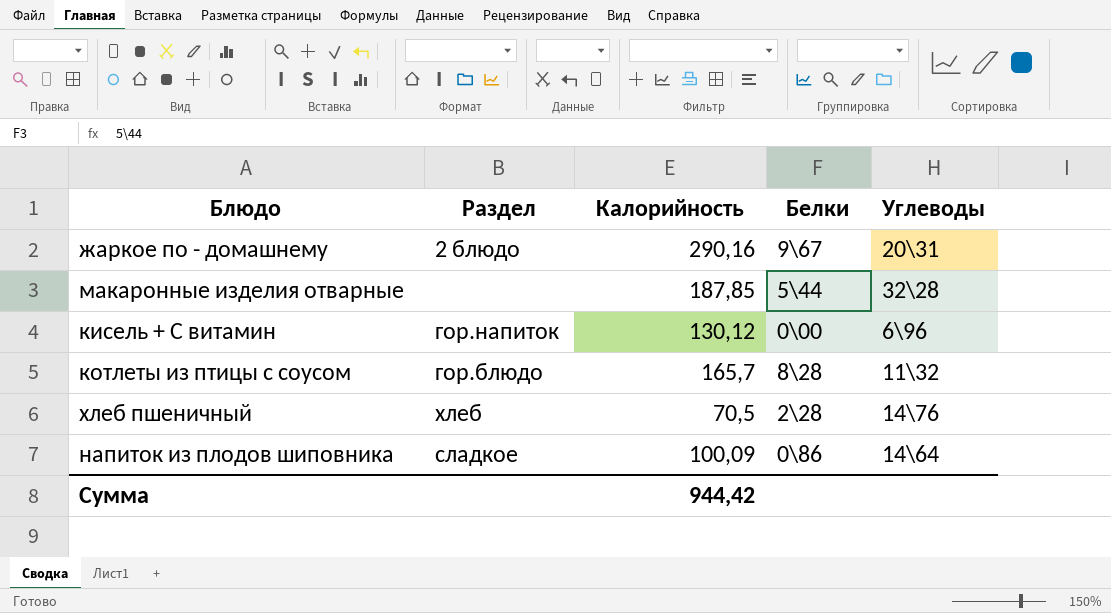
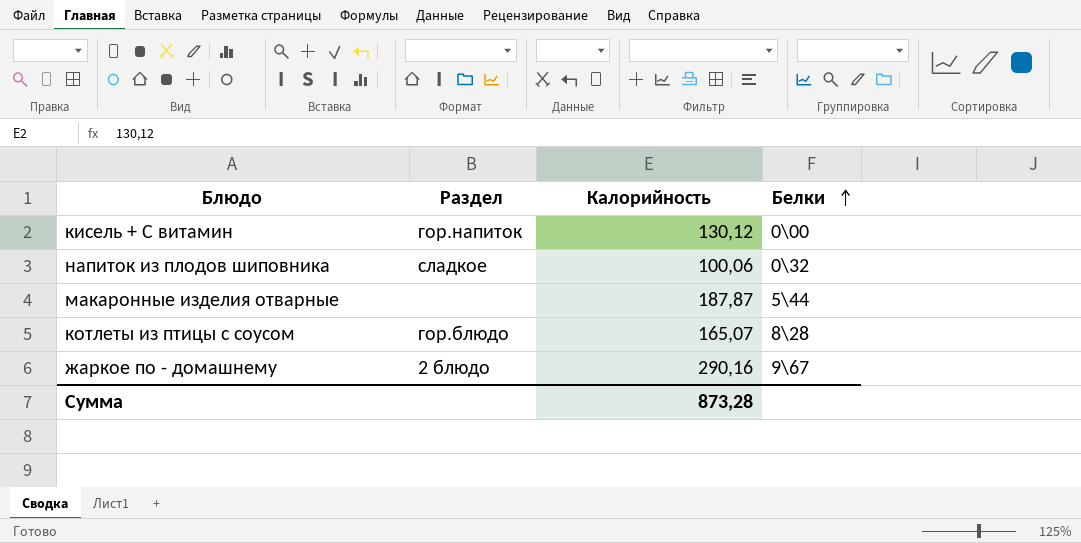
row order: none -> Белки ascending
column Углеводы | position: 5 -> none
row хлеб пшеничный: хлеб | 70,5 | 2\28 | 14\76 -> none
напиток из плодов шиповника | Калорийность: 100,09 -> 100,06
напиток из плодов шиповника | Белки: 0\86 -> 0\32
макаронные изделия отварные | Калорийность: 187,85 -> 187,87
котлеты из птицы с соусом | Калорийность: 165,7 -> 165,07
Сумма | Калорийность: 944,42 -> 873,28

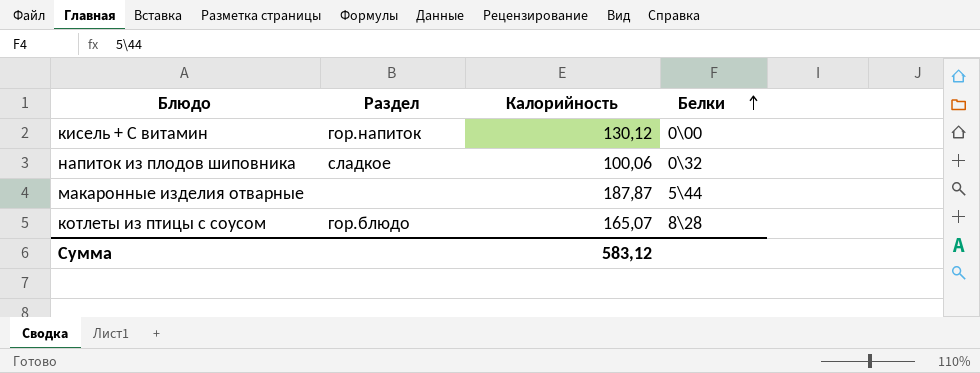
row жаркое по - домашнему: 2 блюдо | 290,16 | 9\67 -> none
Сумма | Калорийность: 873,28 -> 583,12

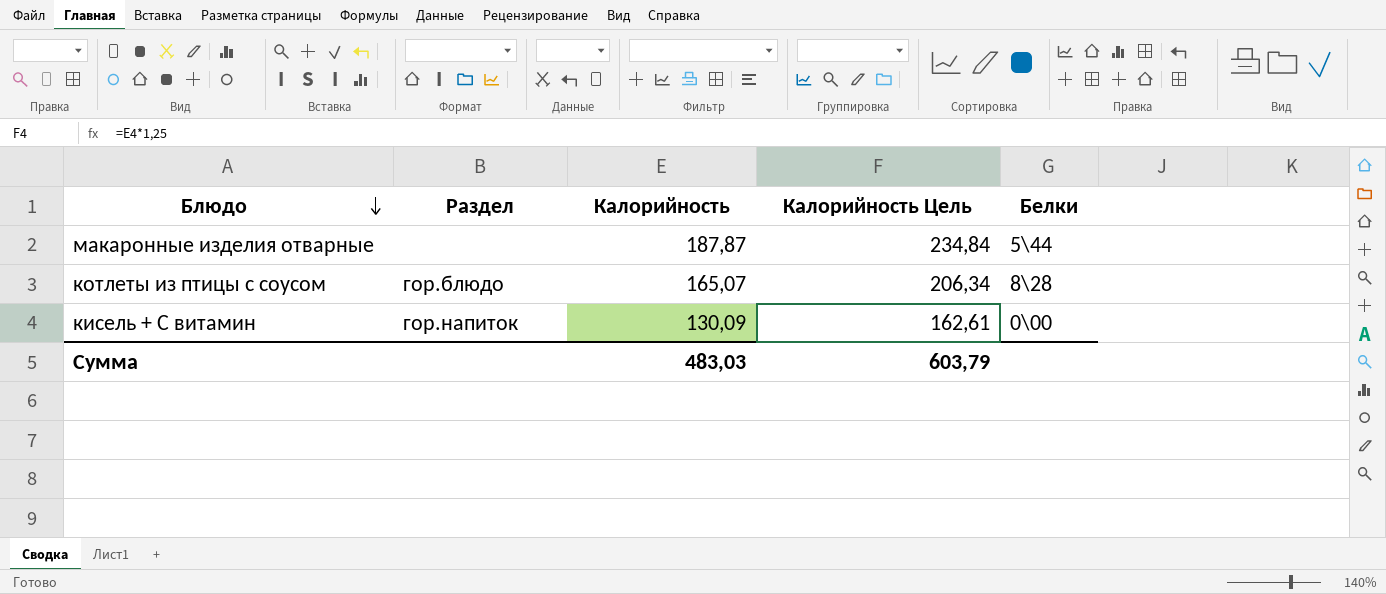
row order: Белки ascending -> Блюдо descending
column Калорийность Цель | formula: none -> [Калорийность] * 1,25
row напиток из плодов шиповника: сладкое | 100,06 | 0\32 -> none
кисель + С витамин | Калорийность: 130,12 -> 130,09
Сумма | Калорийность: 583,12 -> 483,03

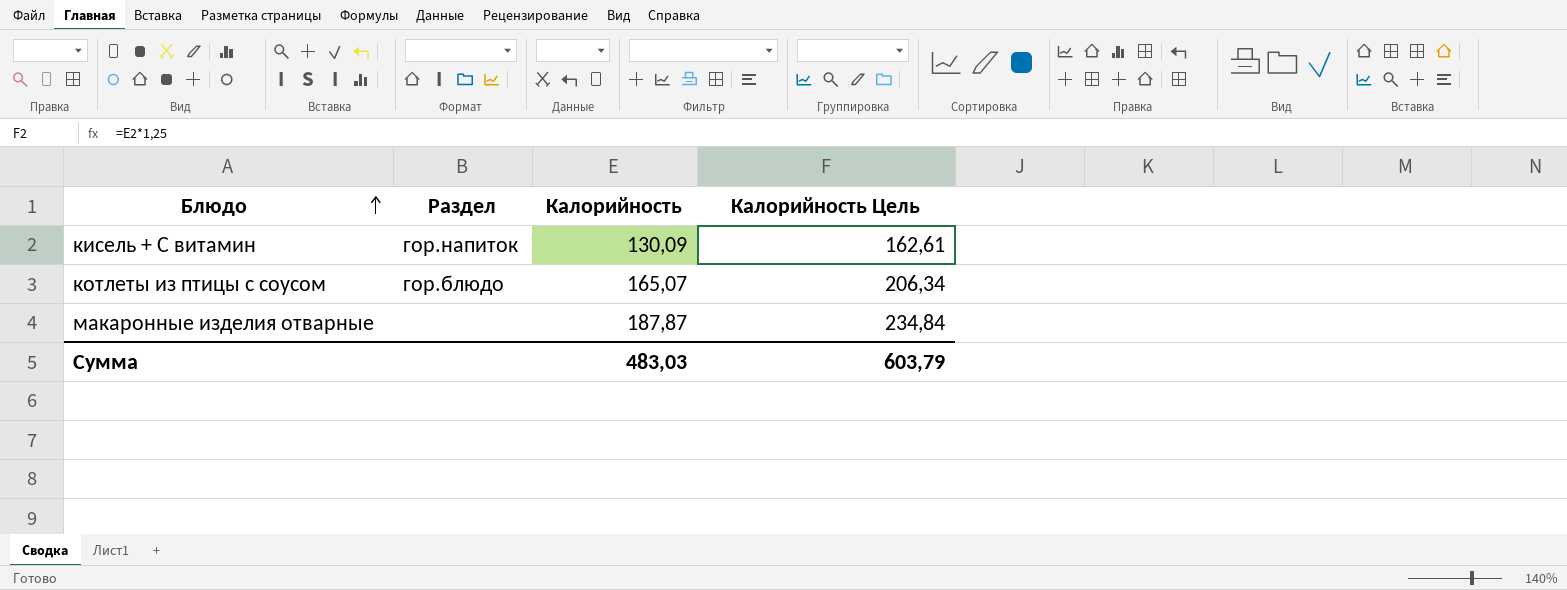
row order: Блюдо descending -> Блюдо ascending
column Белки | position: 5 -> none

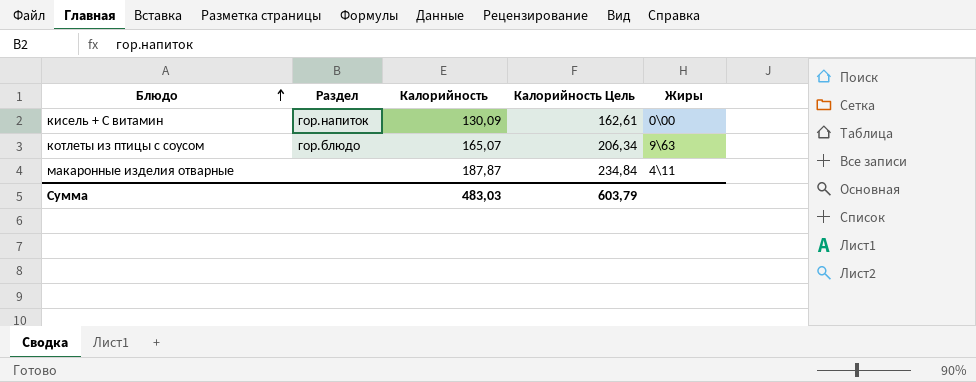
column Жиры | position: none -> 5

